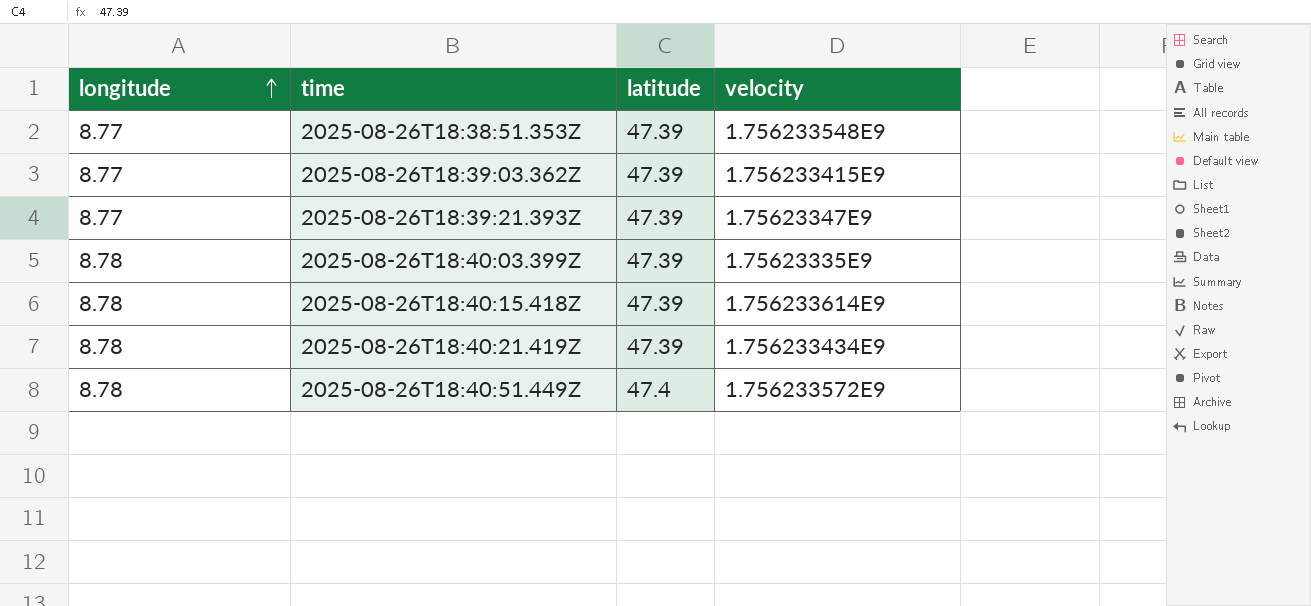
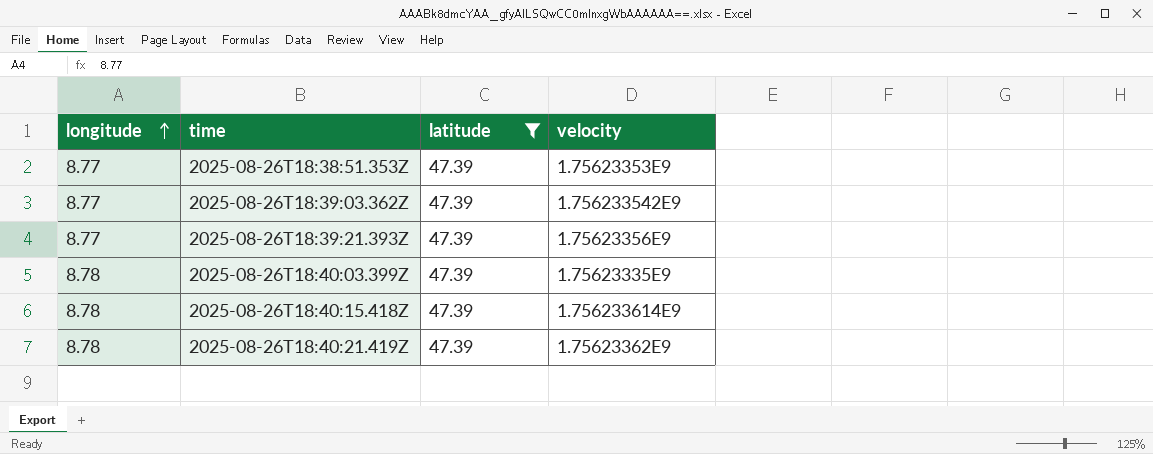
filter: none -> latitude = 47.39
2025-08-26T18:38:51.353Z | velocity: 1.756233548E9 -> 1.75623353E9
2025-08-26T18:39:03.362Z | velocity: 1.756233415E9 -> 1.756233542E9
2025-08-26T18:39:21.393Z | velocity: 1.75623347E9 -> 1.75623356E9
2025-08-26T18:40:21.419Z | velocity: 1.756233434E9 -> 1.75623362E9

